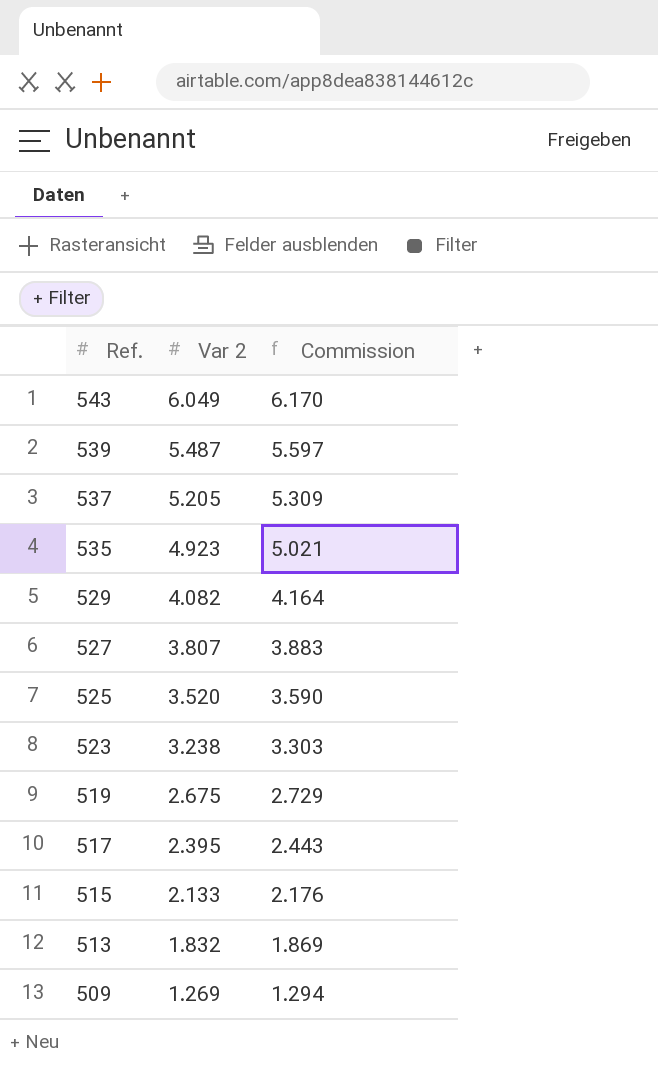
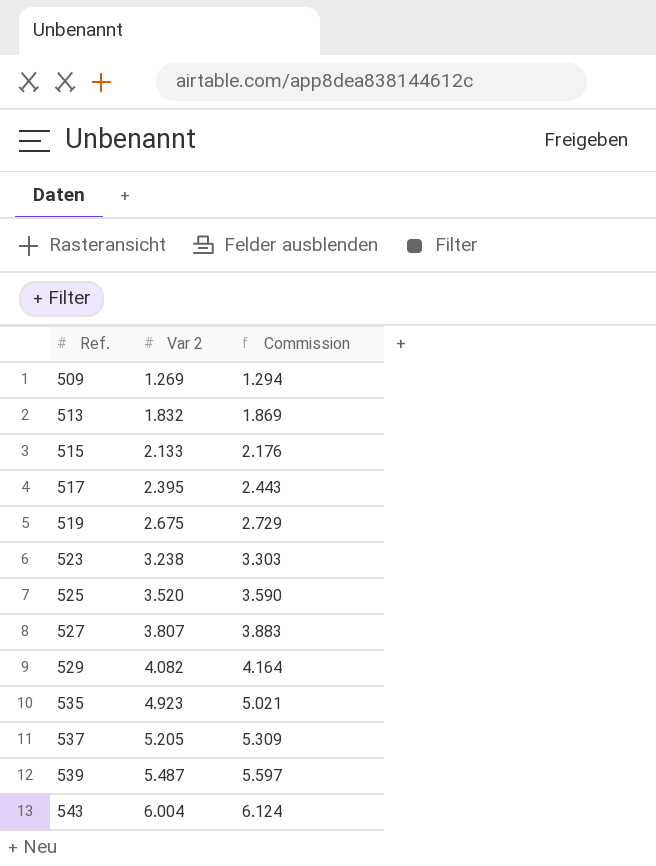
row order: Ref. descending -> Ref. ascending
543 | Var 2: 6.049 -> 6.004
543 | Commission: 6.170 -> 6.124

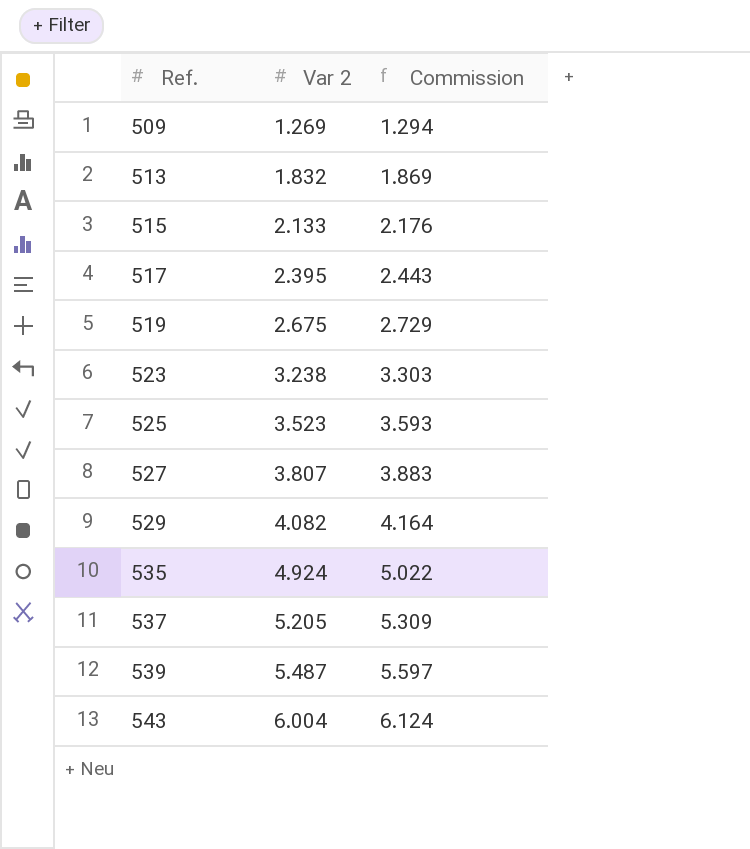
525 | Var 2: 3.520 -> 3.523
525 | Commission: 3.590 -> 3.593
535 | Var 2: 4.923 -> 4.924
535 | Commission: 5.021 -> 5.022

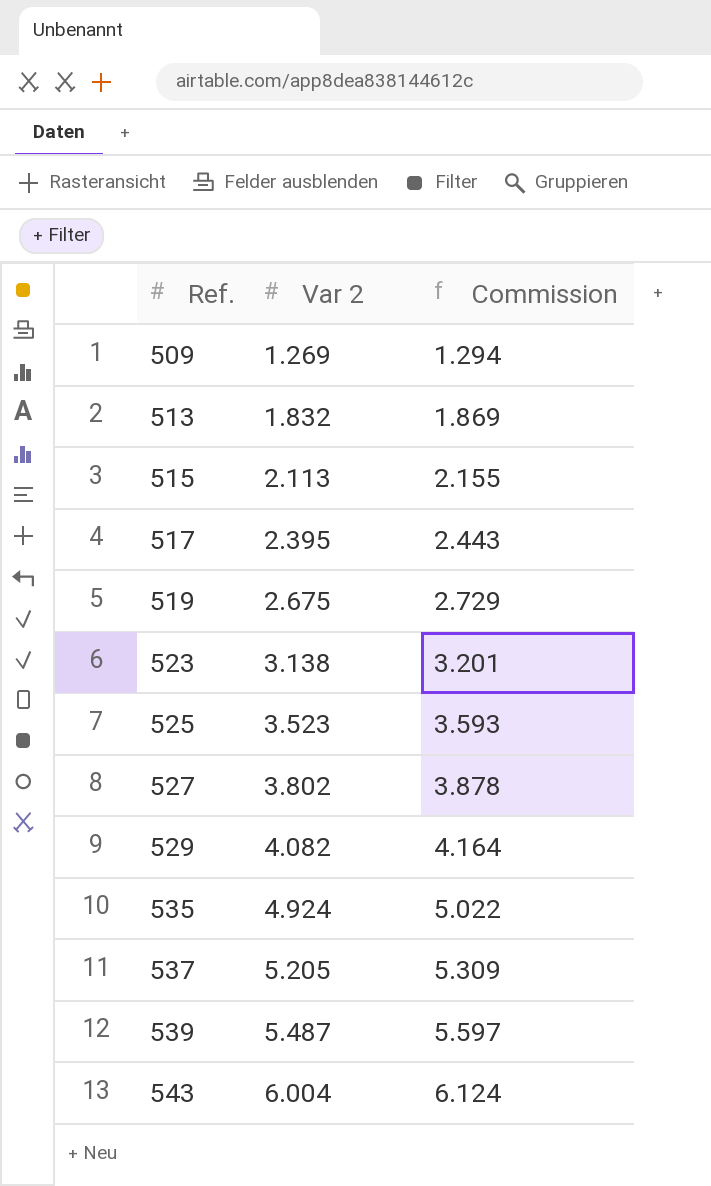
515 | Var 2: 2.133 -> 2.113
515 | Commission: 2.176 -> 2.155
523 | Var 2: 3.238 -> 3.138
523 | Commission: 3.303 -> 3.201
527 | Var 2: 3.807 -> 3.802
527 | Commission: 3.883 -> 3.878

